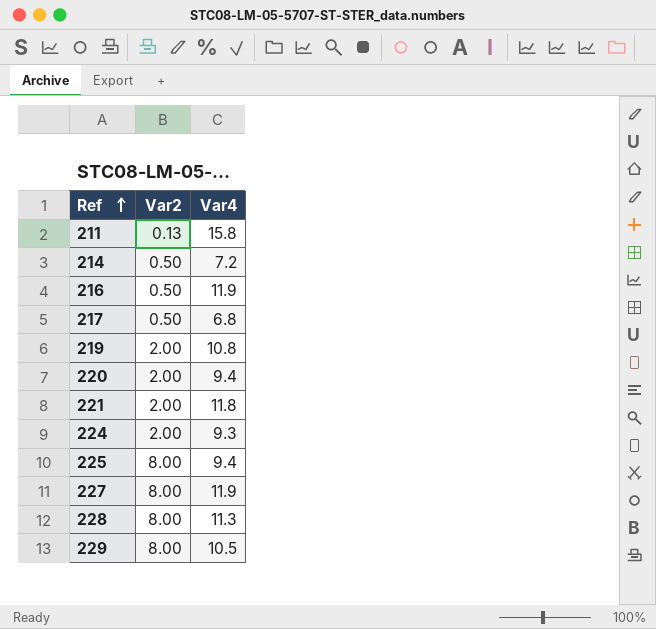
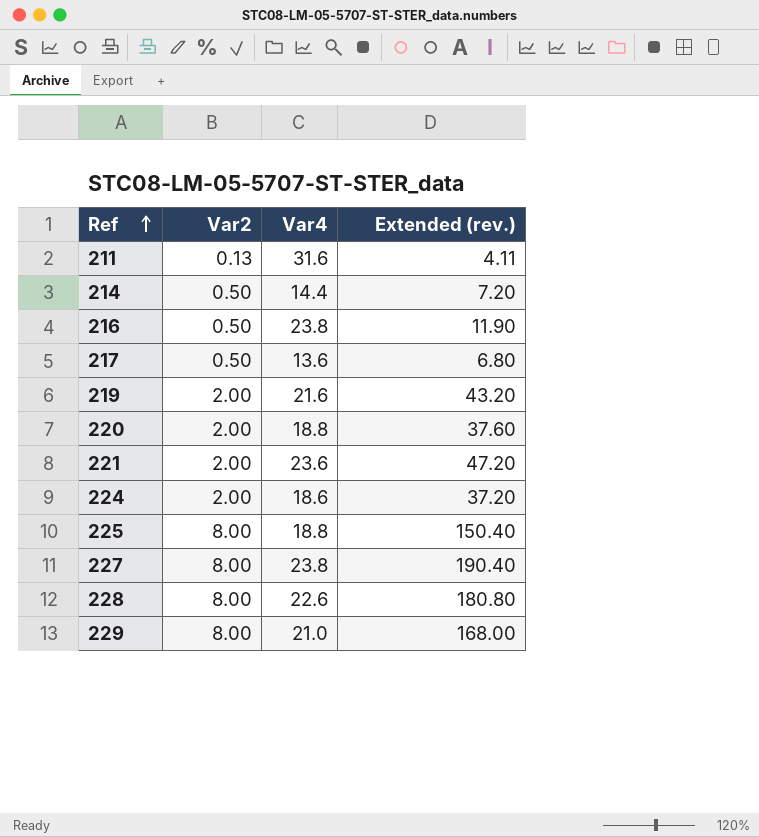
column Extended (rev.) | formula: none -> [Var2] * [Var4]
211 | Var4: 15.8 -> 31.6
214 | Var4: 7.2 -> 14.4
216 | Var4: 11.9 -> 23.8
217 | Var4: 6.8 -> 13.6
219 | Var4: 10.8 -> 21.6
220 | Var4: 9.4 -> 18.8
221 | Var4: 11.8 -> 23.6
224 | Var4: 9.3 -> 18.6
225 | Var4: 9.4 -> 18.8
227 | Var4: 11.9 -> 23.8
228 | Var4: 11.3 -> 22.6
229 | Var4: 10.5 -> 21.0

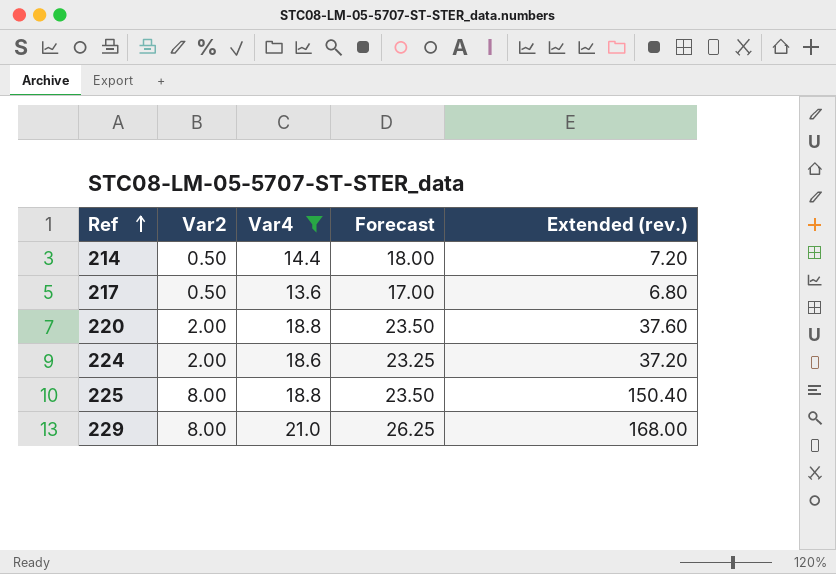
filter: none -> Var4 <= 21.0
column Forecast | formula: none -> [Var4] * 1.25

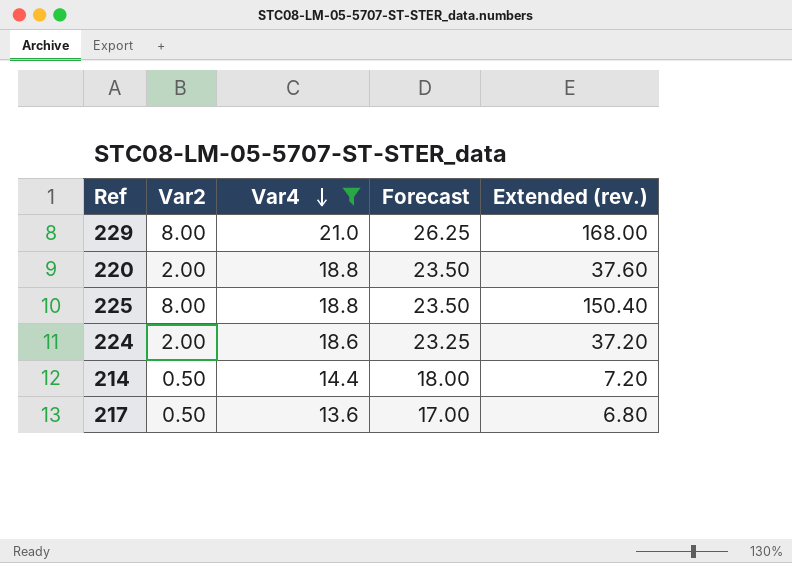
row order: Ref ascending -> Var4 descending

